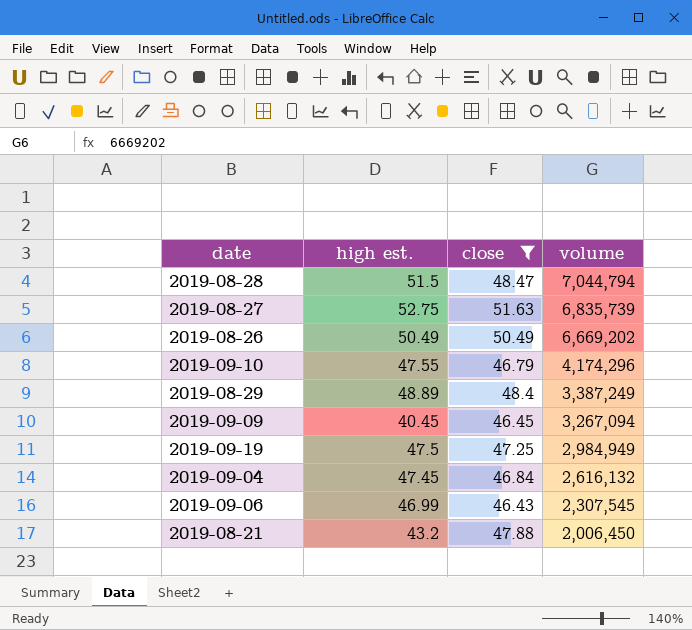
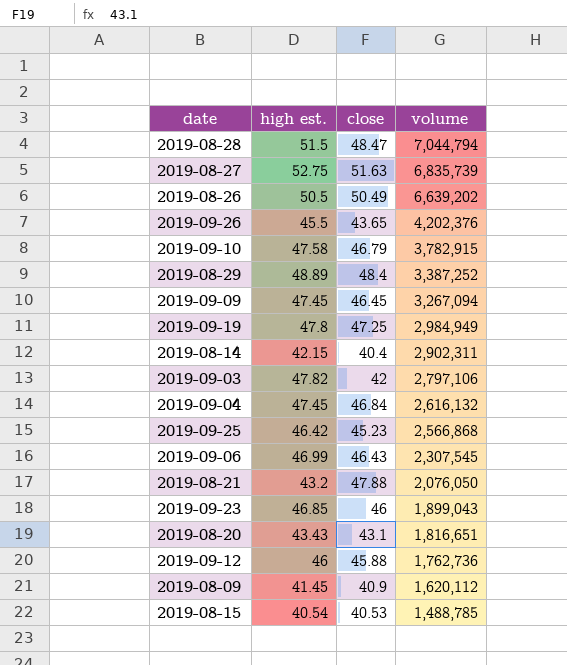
filter: close >= 46.43 -> none
2019-08-26 | high est.: 50.49 -> 50.5
2019-08-26 | volume: 6,669,202 -> 6,639,202
2019-09-10 | high est.: 47.55 -> 47.58
2019-09-10 | volume: 4,174,296 -> 3,782,915
2019-08-29 | volume: 3,387,249 -> 3,387,252
2019-09-09 | high est.: 40.45 -> 47.45
2019-09-19 | high est.: 47.5 -> 47.8
2019-08-21 | volume: 2,006,450 -> 2,076,050

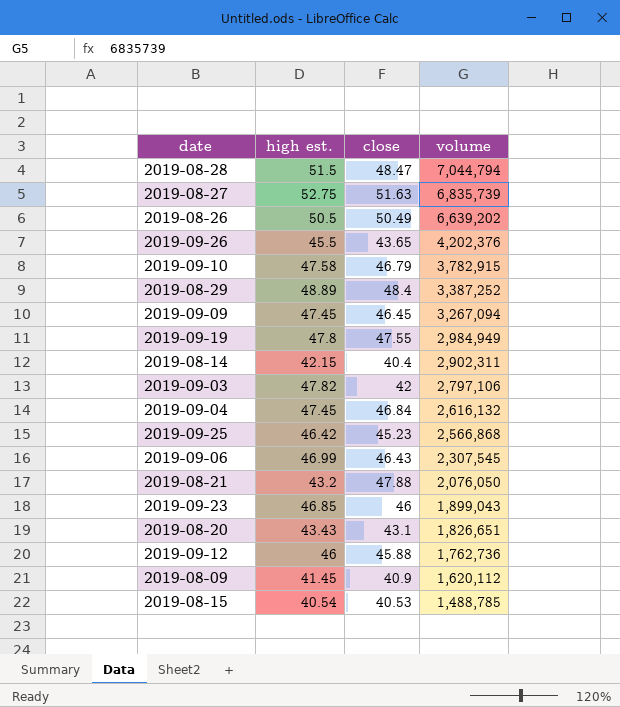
2019-09-19 | close: 47.25 -> 47.55
2019-08-20 | volume: 1,816,651 -> 1,826,651

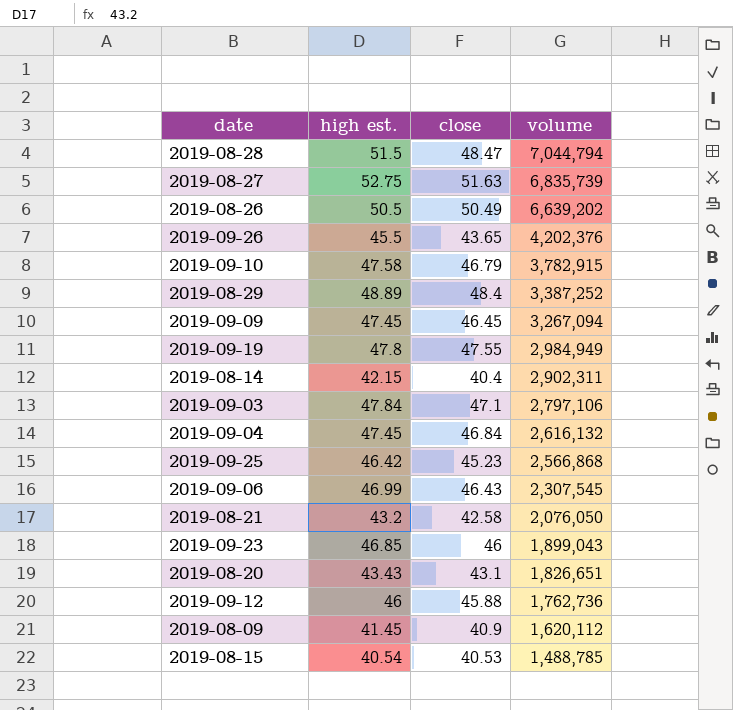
2019-09-03 | high est.: 47.82 -> 47.84
2019-09-03 | close: 42 -> 47.1
2019-08-21 | close: 47.88 -> 42.58

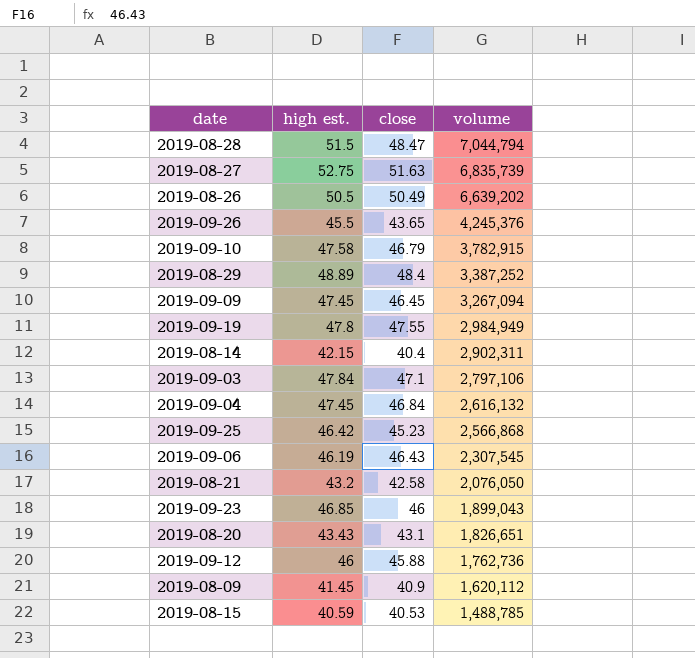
2019-09-26 | volume: 4,202,376 -> 4,245,376
2019-09-06 | high est.: 46.99 -> 46.19
2019-08-15 | high est.: 40.54 -> 40.59

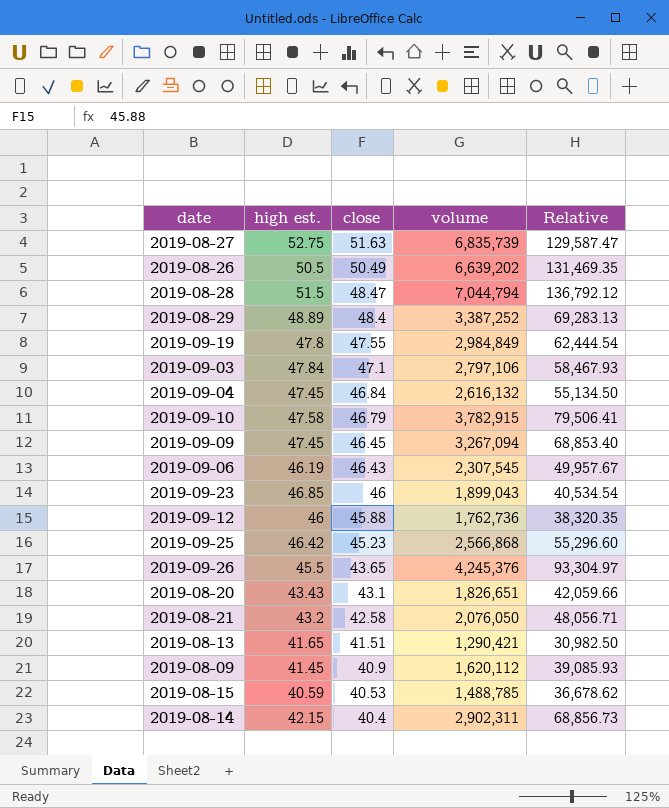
row order: volume descending -> close descending
column Relative | formula: none -> [volume] / [high est.]
2019-09-19 | volume: 2,984,949 -> 2,984,849
row 2019-08-13: none -> 41.65 | 41.51 | 1,290,421 | 30,982.50

